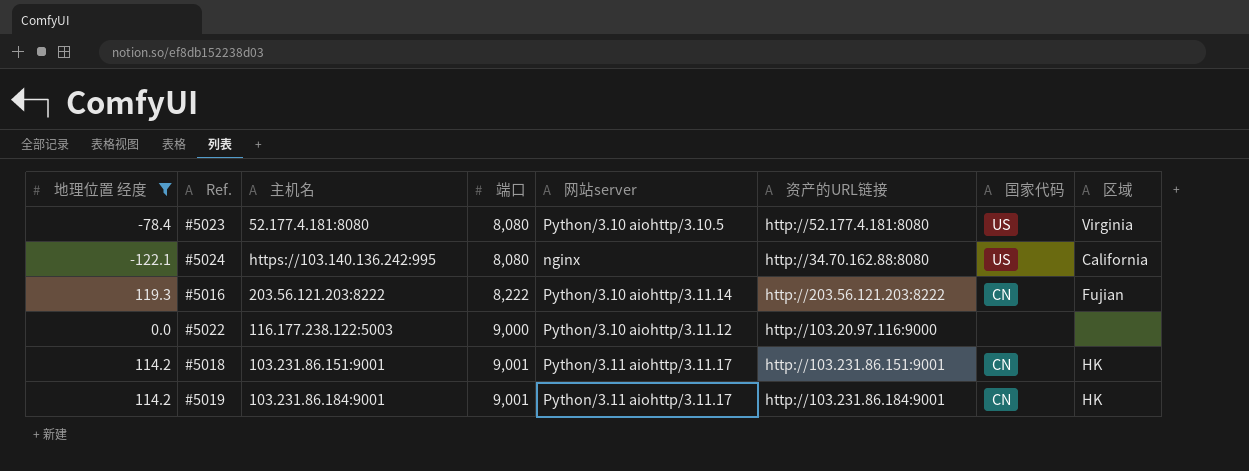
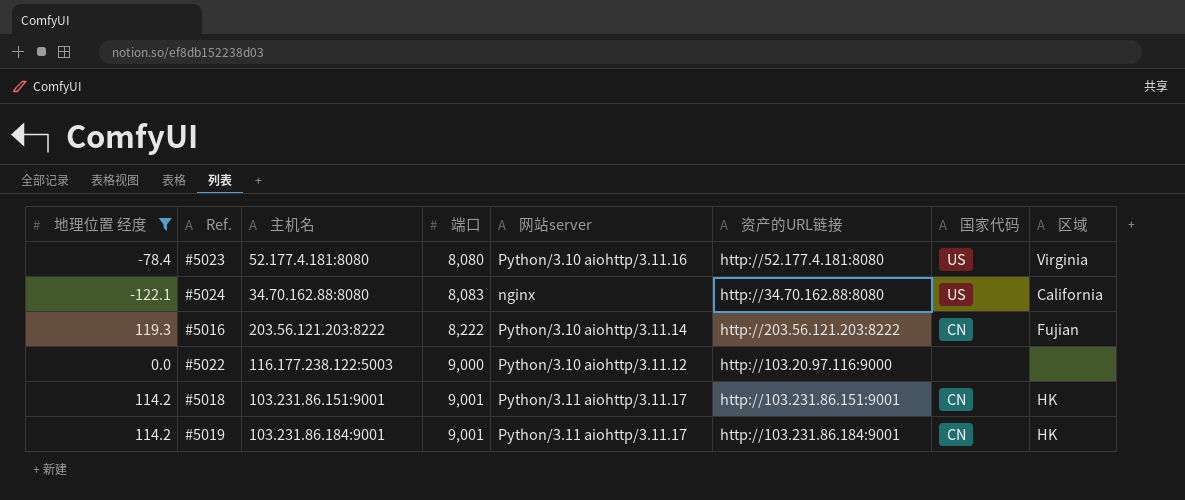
#5023 | 网站server: Python/3.10 aiohttp/3.10.5 -> Python/3.10 aiohttp/3.11.16
#5024 | 主机名: https://103.140.136.242:995 -> 34.70.162.88:8080
#5024 | 端口: 8,080 -> 8,083

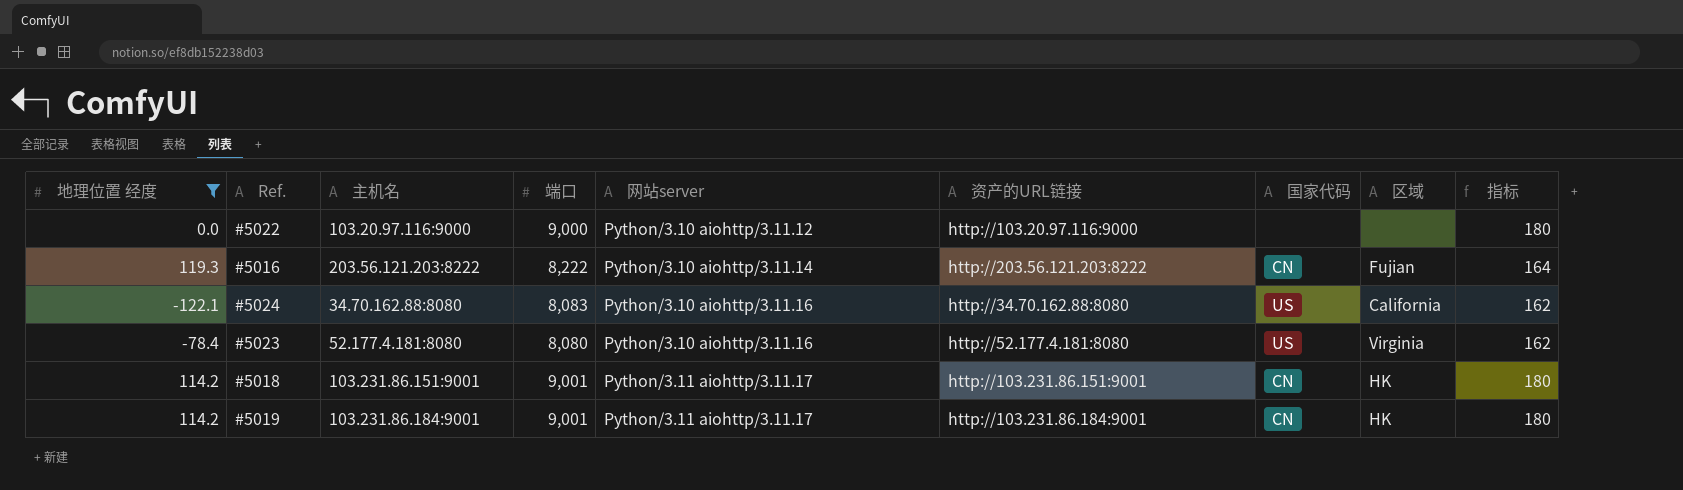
row order: 端口 ascending -> 网站server ascending
column 指标 | formula: none -> [端口] * 0.02
#5022 | 主机名: 116.177.238.122:5003 -> 103.20.97.116:9000
#5024 | 网站server: nginx -> Python/3.10 aiohttp/3.11.16

